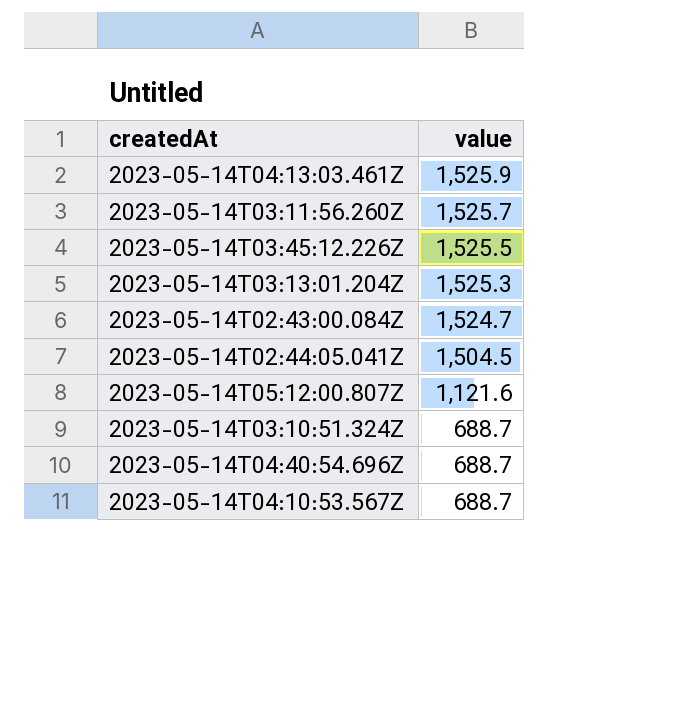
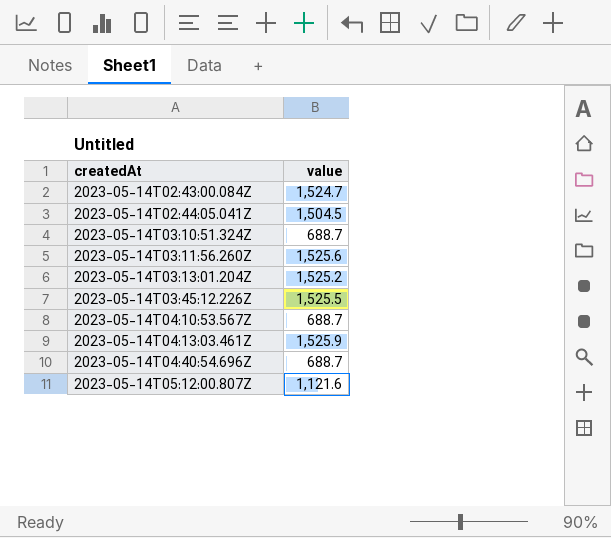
row order: value descending -> createdAt ascending
2023-05-14T03:11:56.260Z | value: 1,525.7 -> 1,525.6
2023-05-14T03:13:01.204Z | value: 1,525.3 -> 1,525.2

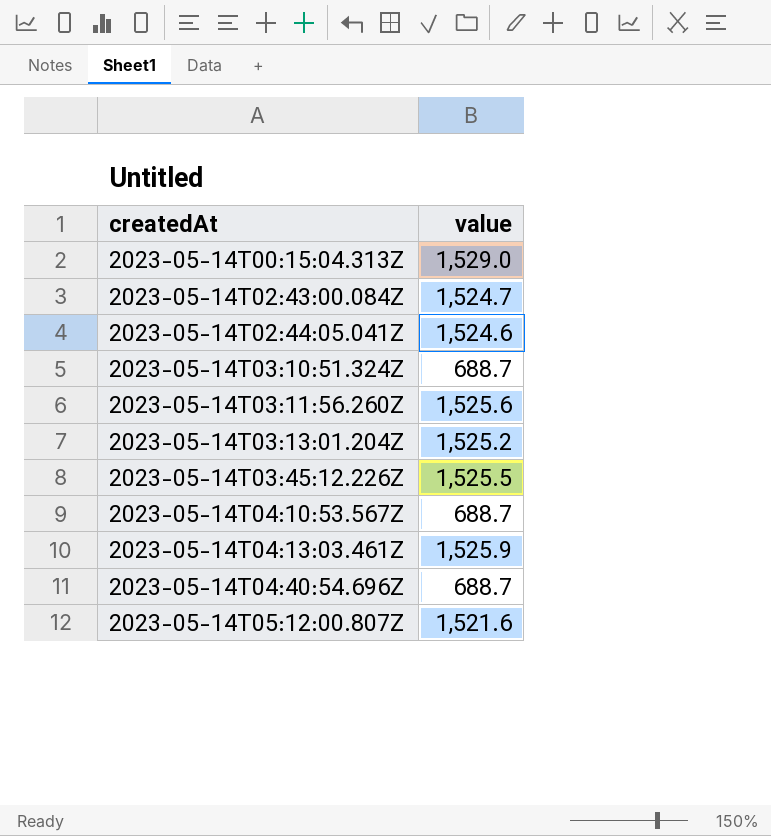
row 2023-05-14T00:15:04.313Z: none -> 1,529.0
2023-05-14T02:44:05.041Z | value: 1,504.5 -> 1,524.6
2023-05-14T05:12:00.807Z | value: 1,121.6 -> 1,521.6

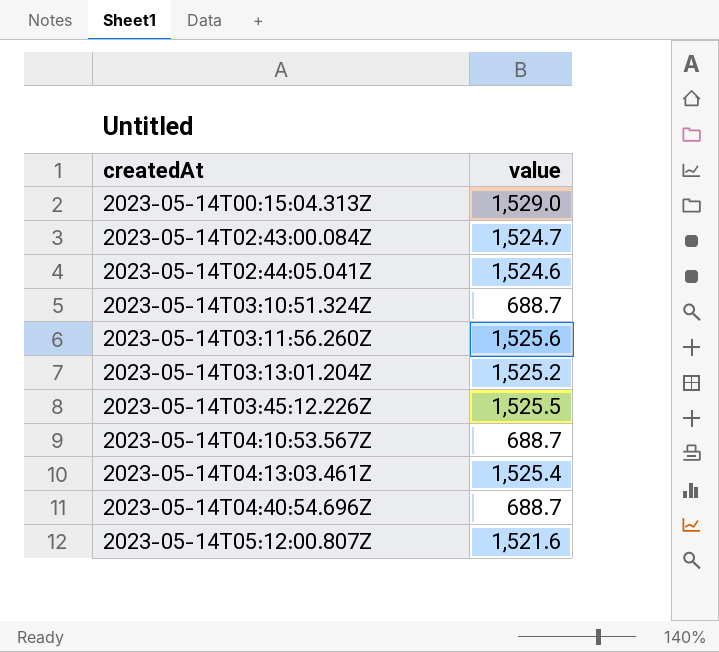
2023-05-14T04:13:03.461Z | value: 1,525.9 -> 1,525.4

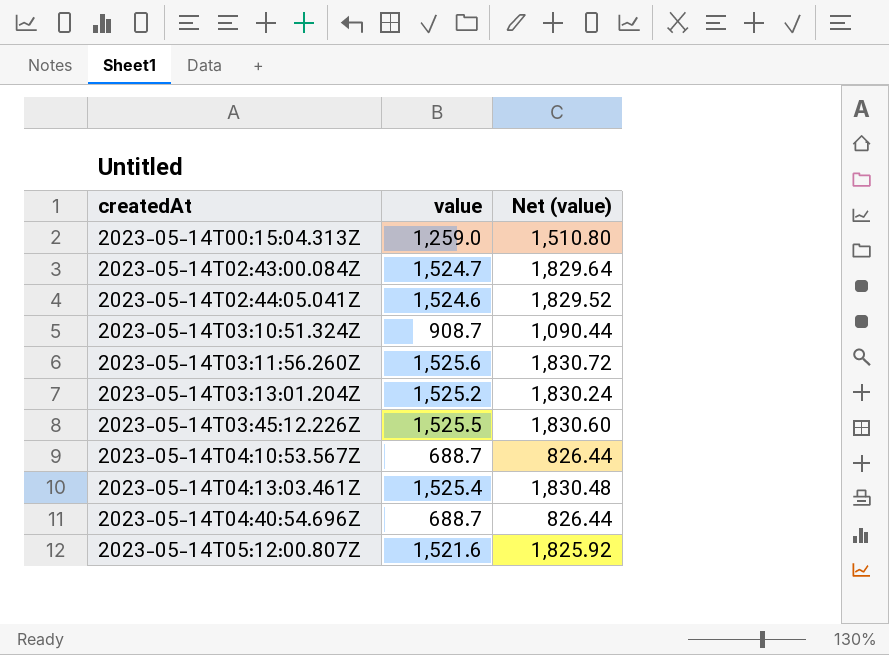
column Net (value) | formula: none -> [value] * 1.2
2023-05-14T00:15:04.313Z | value: 1,529.0 -> 1,259.0
2023-05-14T03:10:51.324Z | value: 688.7 -> 908.7

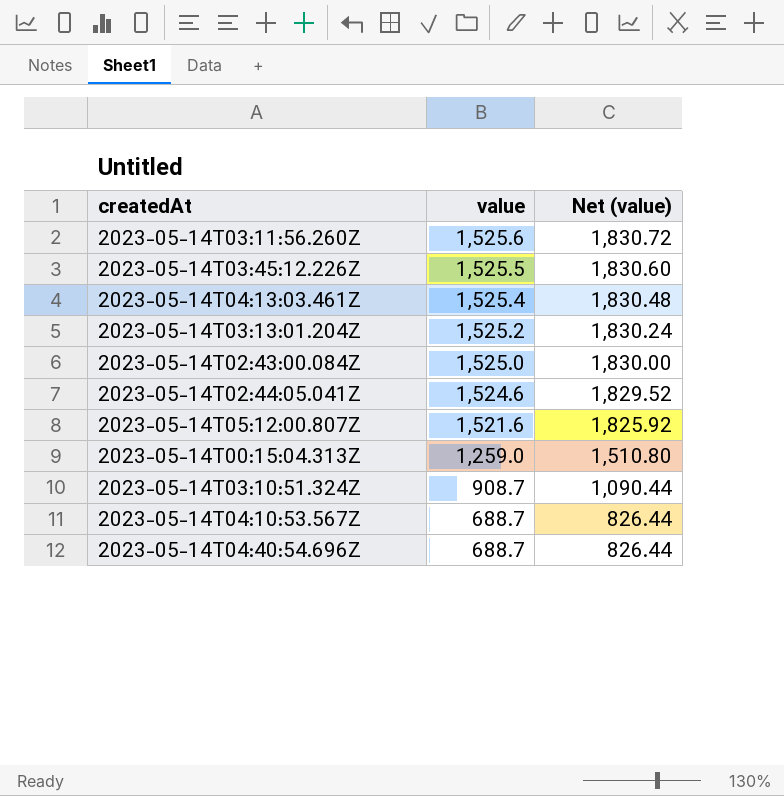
row order: createdAt ascending -> value descending
2023-05-14T02:43:00.084Z | value: 1,524.7 -> 1,525.0
2023-05-14T02:43:00.084Z | Net (value): 1,829.64 -> 1,830.00

